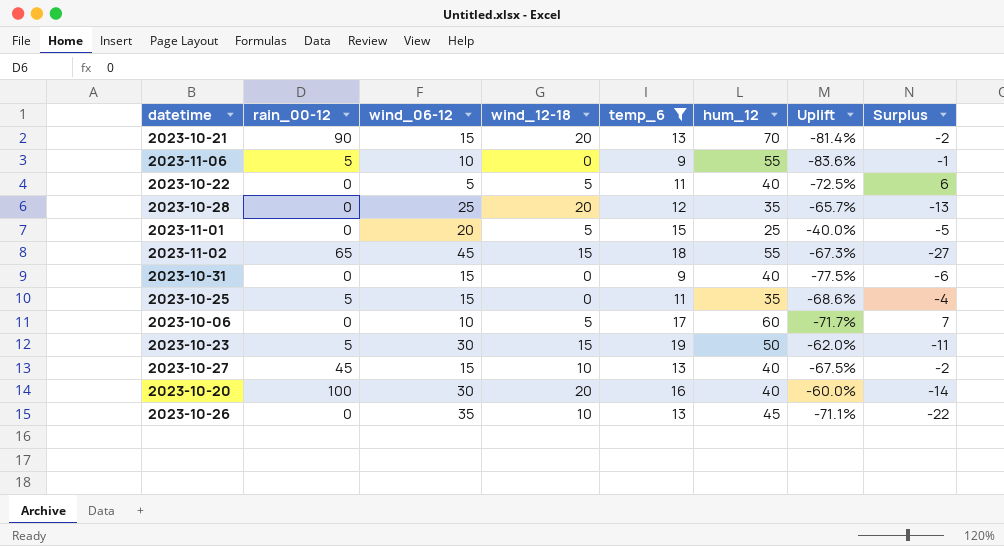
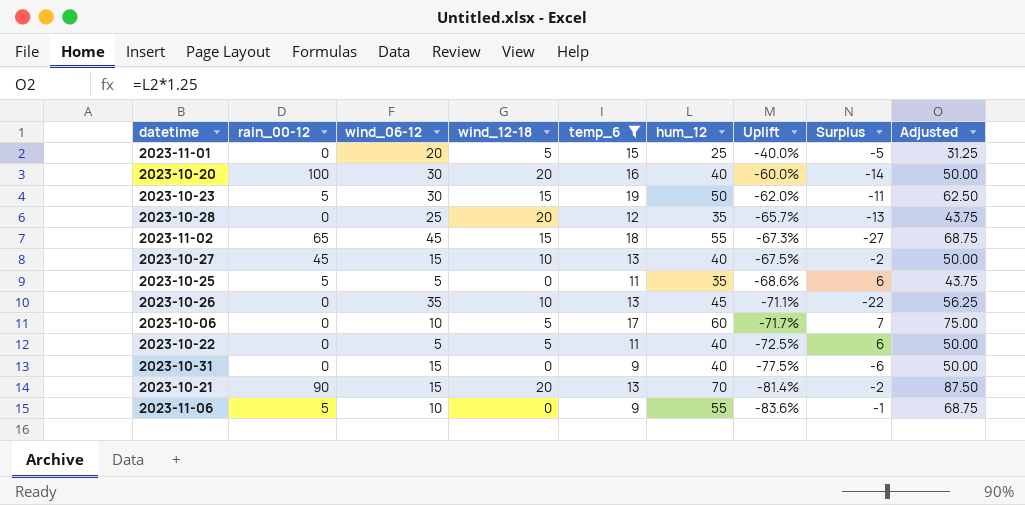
row order: none -> Uplift descending
column Adjusted | formula: none -> [hum_12] * 1.25
2023-10-25 | wind_06-12: 15 -> 5
2023-10-25 | Surplus: -4 -> 6

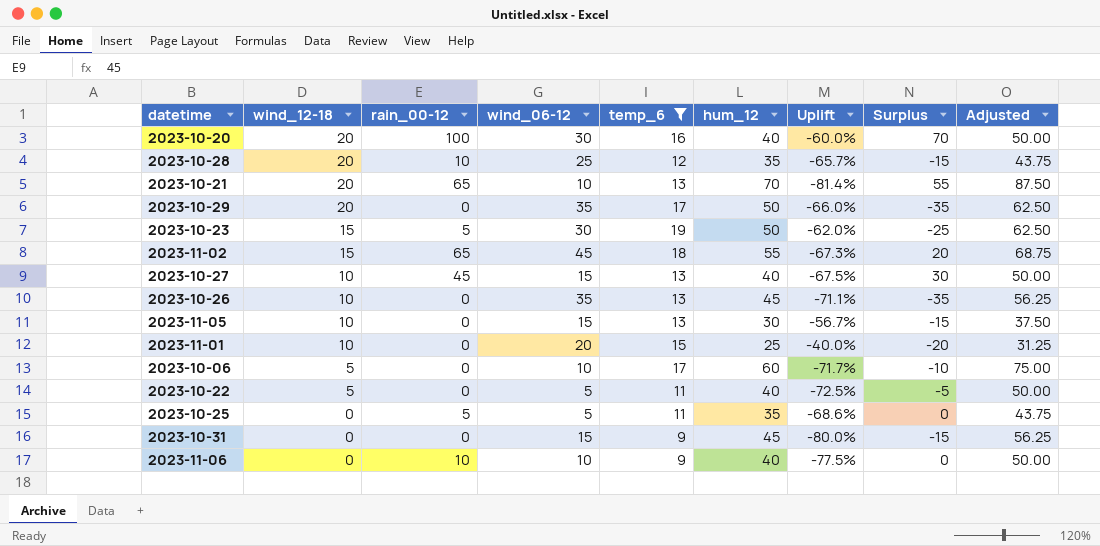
row order: Uplift descending -> wind_12-18 descending
column wind_12-18 | position: 4 -> 2
column Surplus | formula: [temp_6] - [wind_06-12] -> [rain_00-12] - [wind_06-12]
2023-10-28 | rain_00-12: 0 -> 10
2023-10-21 | rain_00-12: 90 -> 65
2023-10-21 | wind_06-12: 15 -> 10
row 2023-10-29: none -> 20 | 0 | 35 | 17 | 50 | -66.0% | -35 | 62.50
row 2023-11-05: none -> 10 | 0 | 15 | 13 | 30 | -56.7% | -15 | 37.50
2023-11-01 | wind_12-18: 5 -> 10
2023-10-31 | hum_12: 40 -> 45
2023-10-31 | Uplift: -77.5% -> -80.0%
2023-10-31 | Adjusted: 50.00 -> 56.25
2023-11-06 | rain_00-12: 5 -> 10
2023-11-06 | hum_12: 55 -> 40
2023-11-06 | Uplift: -83.6% -> -77.5%
2023-11-06 | Adjusted: 68.75 -> 50.00

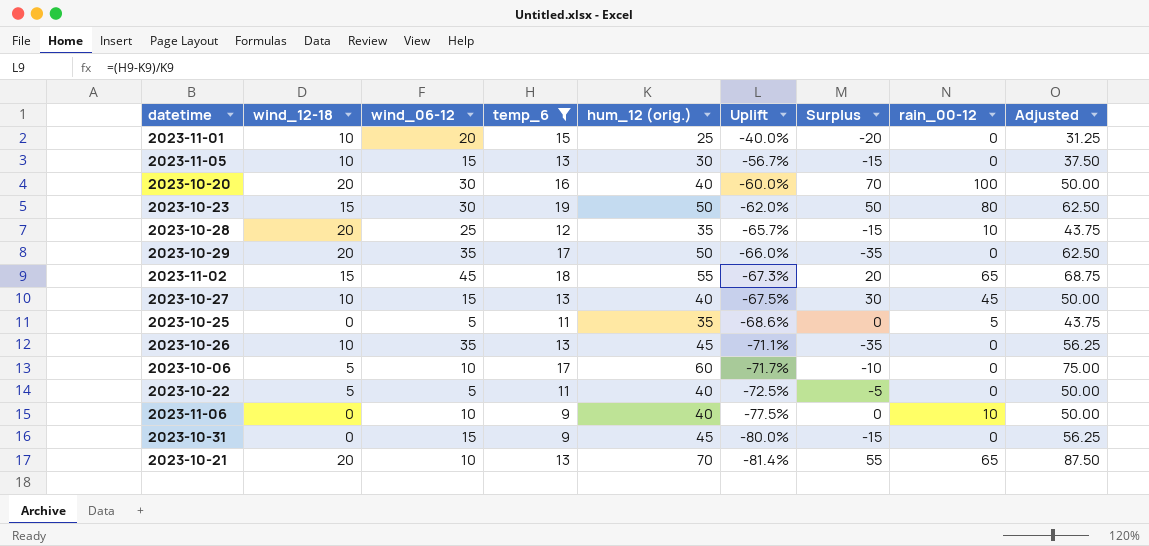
row order: wind_12-18 descending -> Uplift descending
column name: hum_12 -> hum_12 (orig.)
column rain_00-12 | position: 3 -> 8
2023-10-23 | Surplus: -25 -> 50
2023-10-23 | rain_00-12: 5 -> 80

